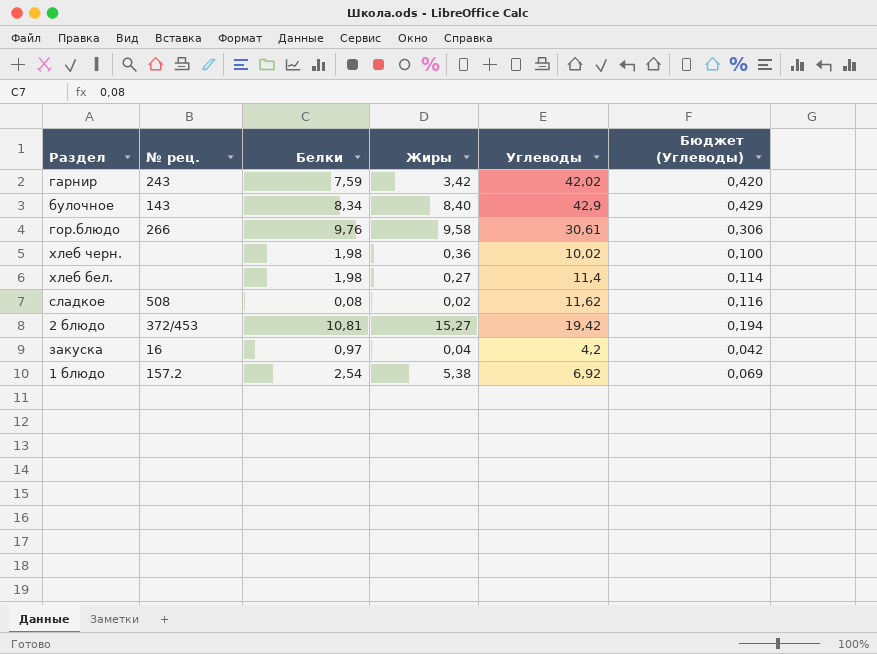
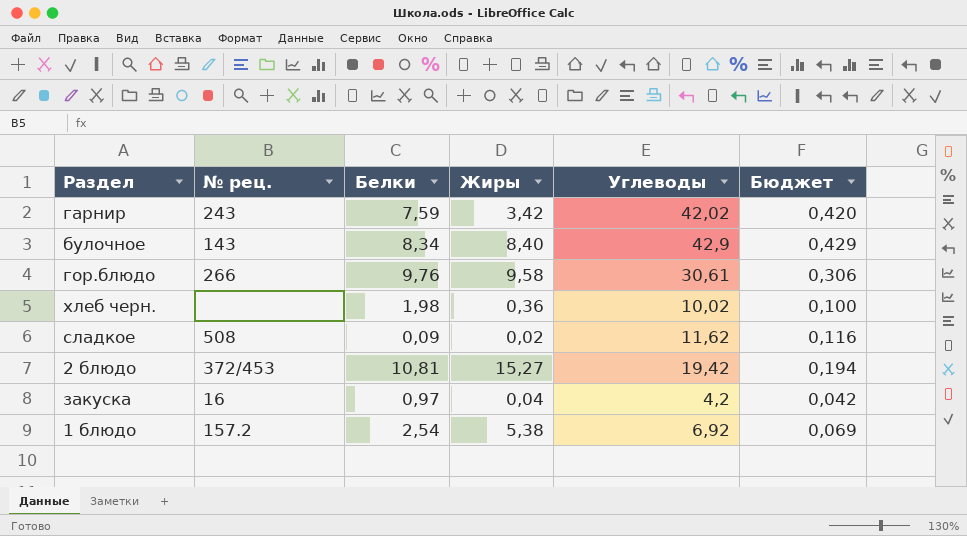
column name: Бюджет (Углеводы) -> Бюджет
row хлеб бел.: none | 1,98 | 0,27 | 11,4 | 0,114 -> none
сладкое | Белки: 0,08 -> 0,09

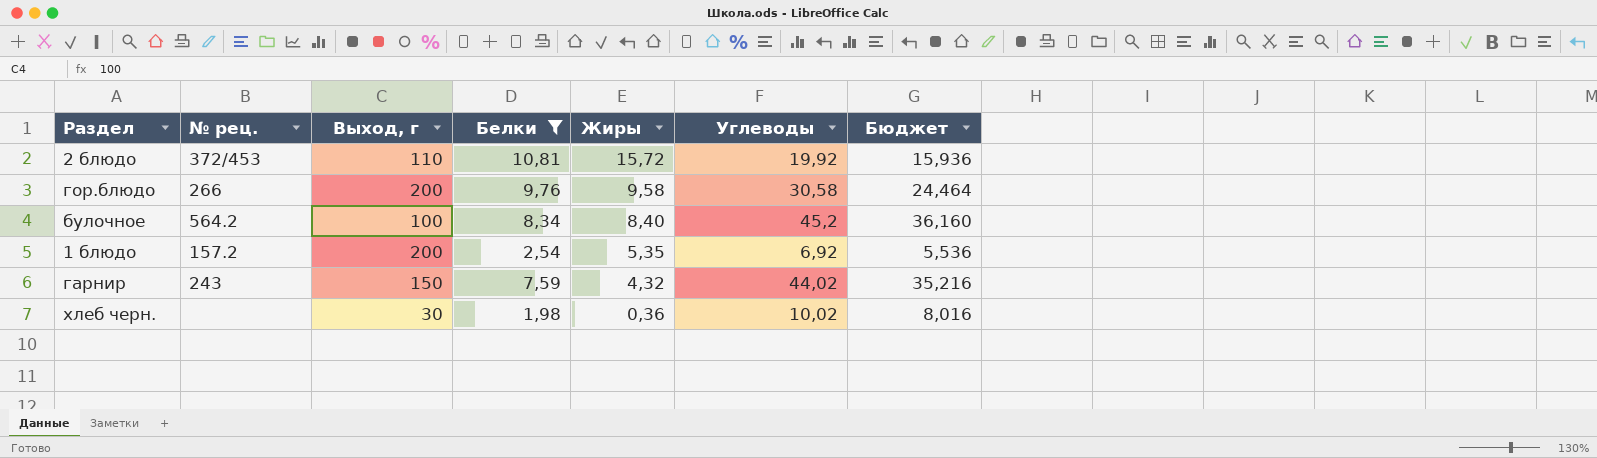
filter: none -> Белки >= 1,98
row order: none -> Жиры descending
column Выход, г | position: none -> 3
column Бюджет | formula: [Углеводы] * 0,01 -> [Углеводы] * 0,8
2 блюдо | Жиры: 15,27 -> 15,72
2 блюдо | Углеводы: 19,42 -> 19,92
гор.блюдо | Углеводы: 30,61 -> 30,58
булочное | № рец.: 143 -> 564.2
булочное | Углеводы: 42,9 -> 45,2
1 блюдо | Жиры: 5,38 -> 5,35
гарнир | Жиры: 3,42 -> 4,32
гарнир | Углеводы: 42,02 -> 44,02

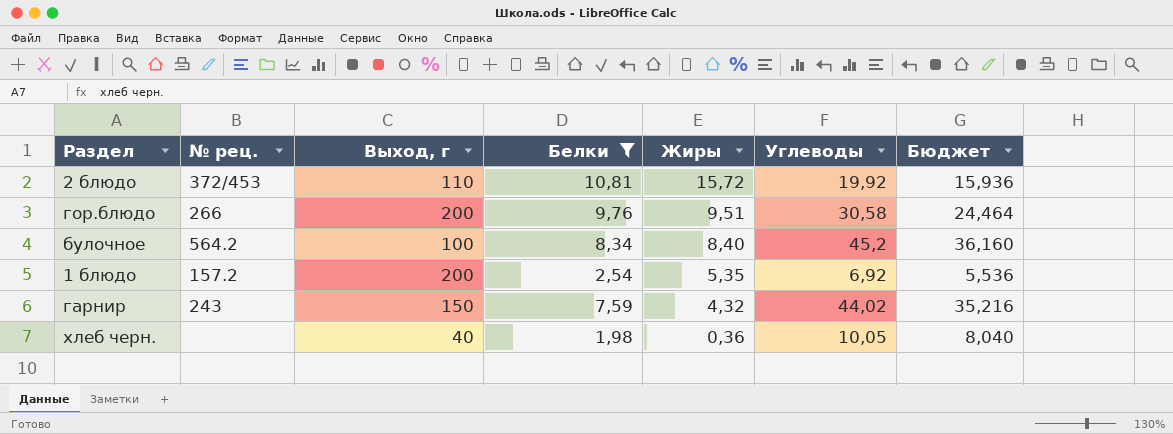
гор.блюдо | Жиры: 9,58 -> 9,51
хлеб черн. | Выход, г: 30 -> 40
хлеб черн. | Углеводы: 10,02 -> 10,05
хлеб черн. | Бюджет: 8,016 -> 8,040

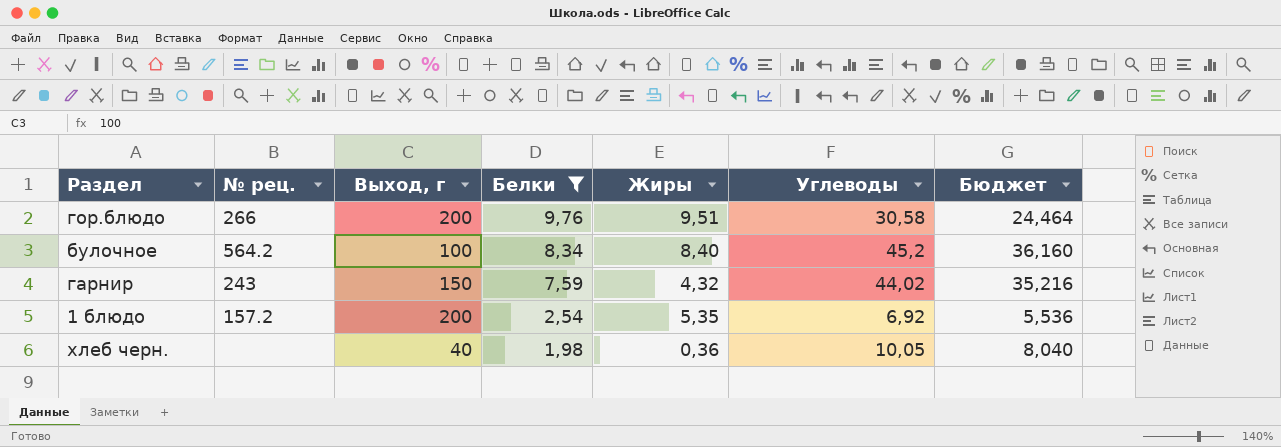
row order: Жиры descending -> Белки descending
row 2 блюдо: 372/453 | 110 | 10,81 | 15,72 | 19,92 | 15,936 -> none

